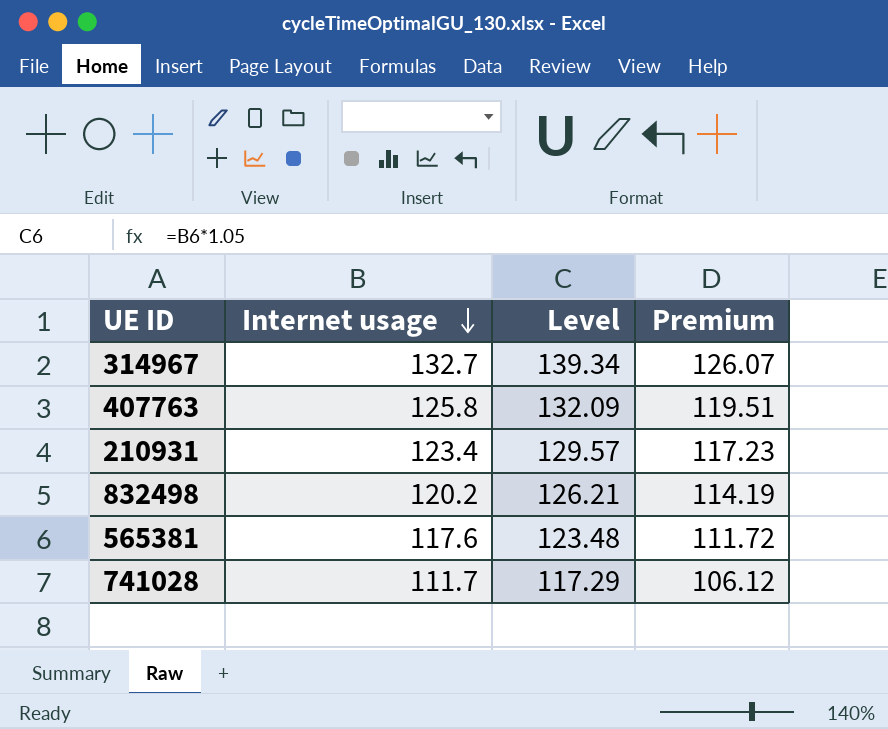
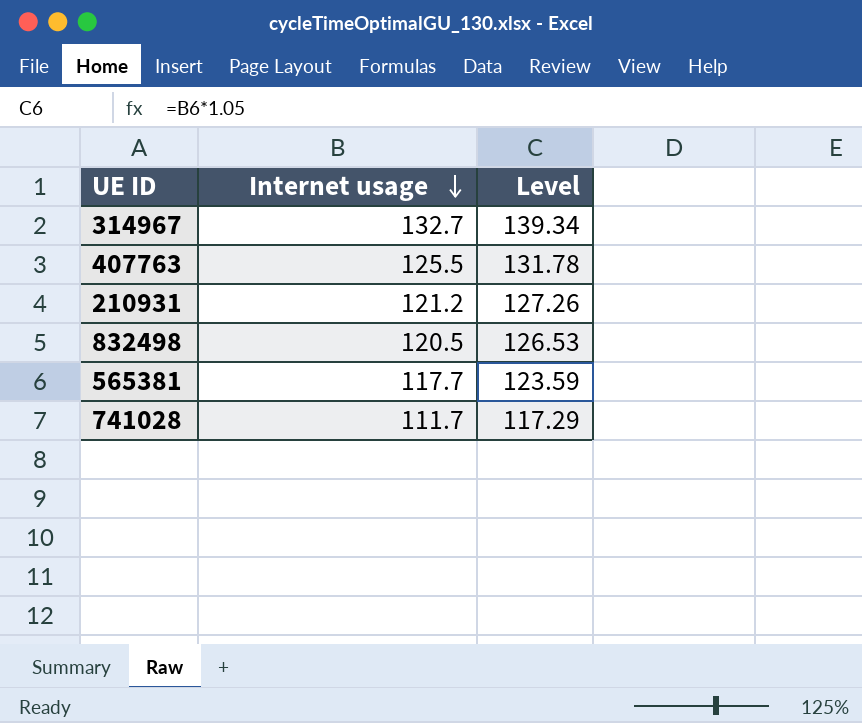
column Premium | formula: [Internet usage] * 0.95 -> none
407763 | Internet usage: 125.8 -> 125.5
407763 | Level: 132.09 -> 131.78
210931 | Internet usage: 123.4 -> 121.2
210931 | Level: 129.57 -> 127.26
832498 | Internet usage: 120.2 -> 120.5
832498 | Level: 126.21 -> 126.53
565381 | Internet usage: 117.6 -> 117.7
565381 | Level: 123.48 -> 123.59

